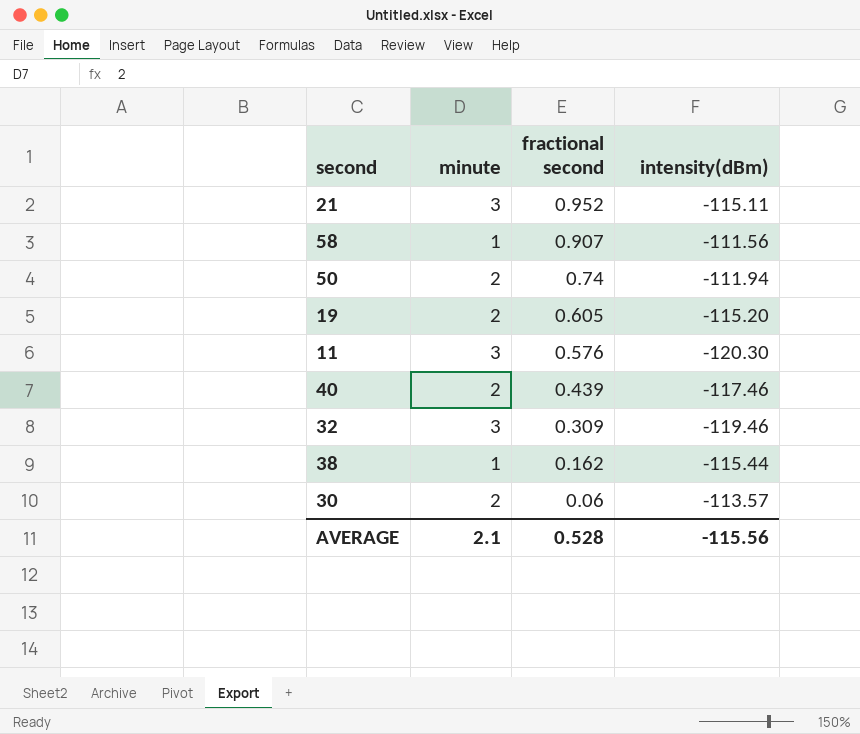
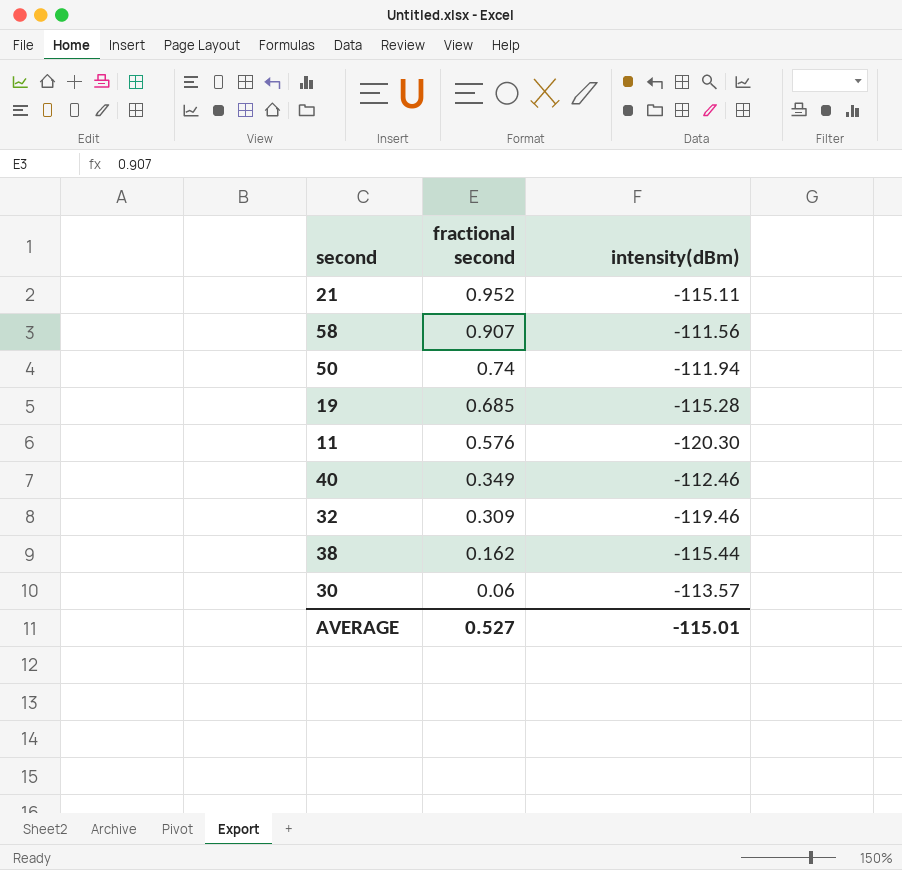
column minute | position: 2 -> none
19 | fractional second: 0.605 -> 0.685
19 | intensity(dBm): -115.20 -> -115.28
40 | fractional second: 0.439 -> 0.349
40 | intensity(dBm): -117.46 -> -112.46
AVERAGE | fractional second: 0.528 -> 0.527
AVERAGE | intensity(dBm): -115.56 -> -115.01

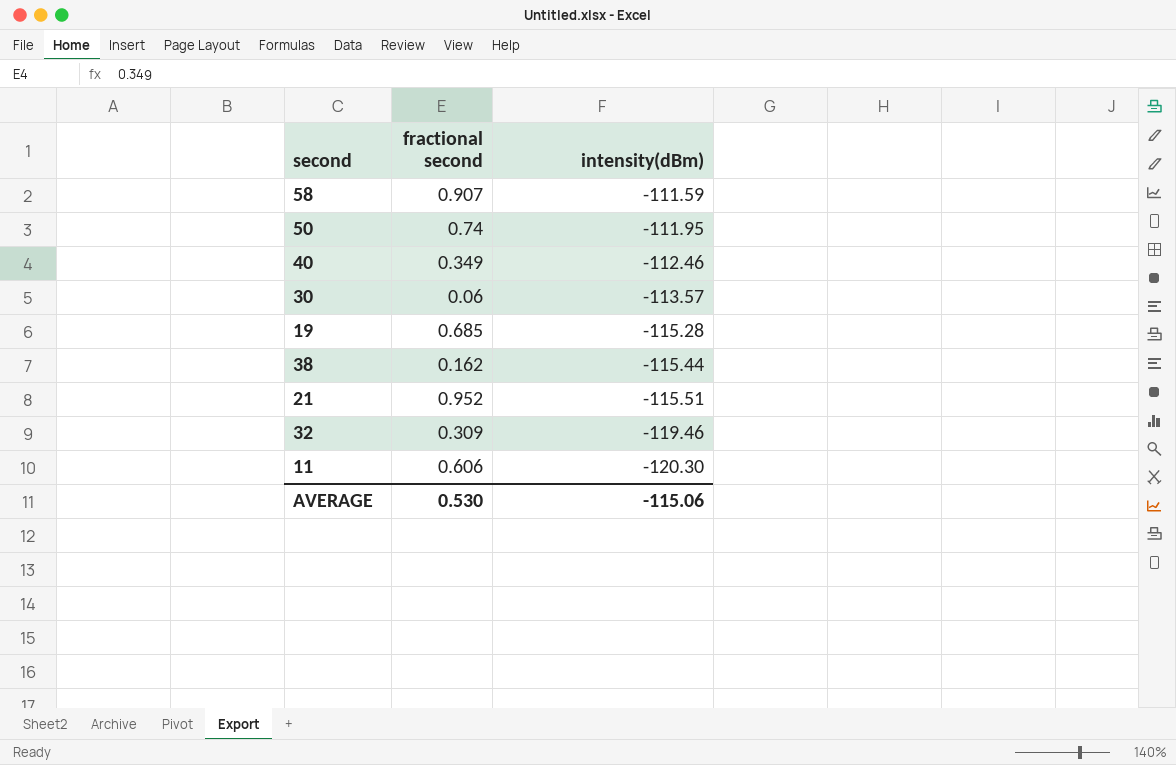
row order: fractional second descending -> intensity(dBm) descending
58 | intensity(dBm): -111.56 -> -111.59
50 | intensity(dBm): -111.94 -> -111.95
21 | intensity(dBm): -115.11 -> -115.51
11 | fractional second: 0.576 -> 0.606
AVERAGE | fractional second: 0.527 -> 0.530
AVERAGE | intensity(dBm): -115.01 -> -115.06

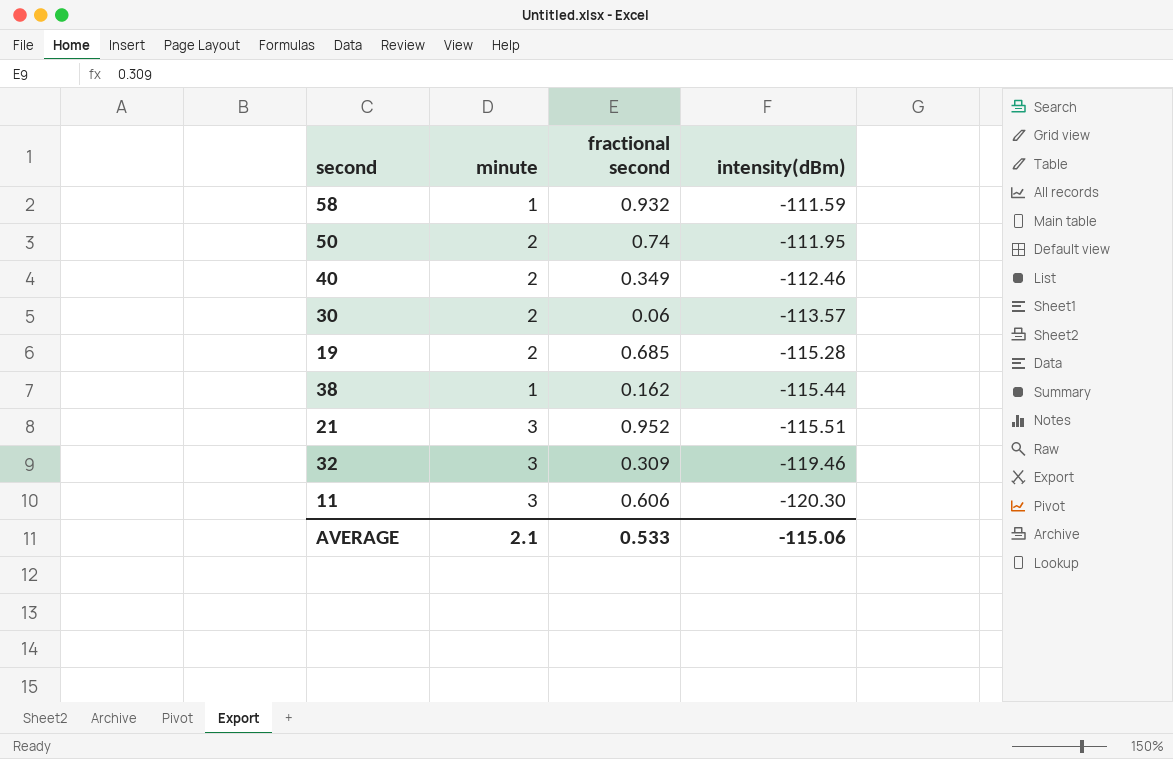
column minute | position: none -> 2
58 | fractional second: 0.907 -> 0.932
AVERAGE | fractional second: 0.530 -> 0.533

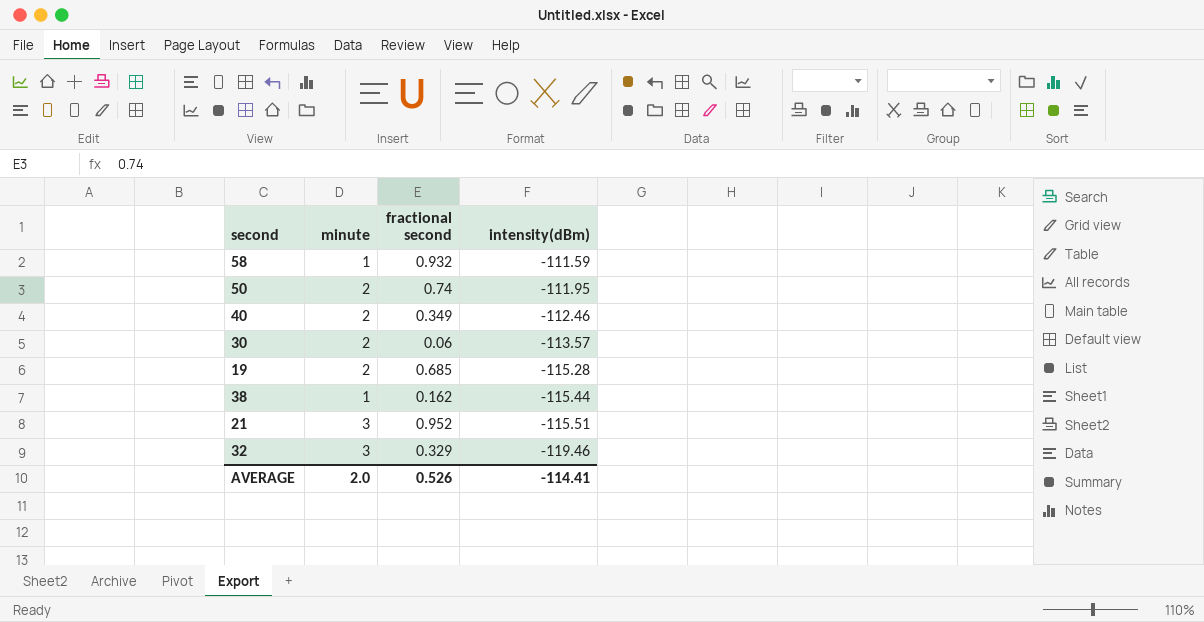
row 11: 3 | 0.606 | -120.30 -> none
32 | fractional second: 0.309 -> 0.329
AVERAGE | minute: 2.1 -> 2.0
AVERAGE | fractional second: 0.533 -> 0.526
AVERAGE | intensity(dBm): -115.06 -> -114.41

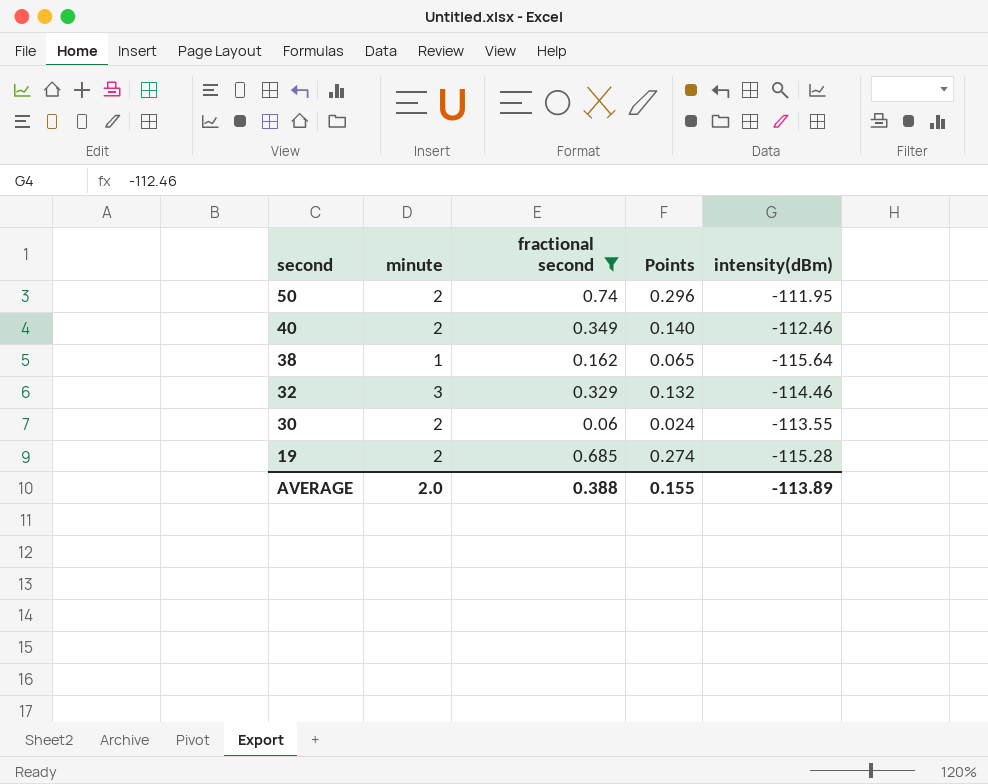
filter: none -> fractional second <= 0.74
row order: intensity(dBm) descending -> second descending
column Points | formula: none -> [fractional second] * 0.4
38 | intensity(dBm): -115.44 -> -115.64
32 | intensity(dBm): -119.46 -> -114.46
30 | intensity(dBm): -113.57 -> -113.55
AVERAGE | fractional second: 0.526 -> 0.388
AVERAGE | intensity(dBm): -114.41 -> -113.89

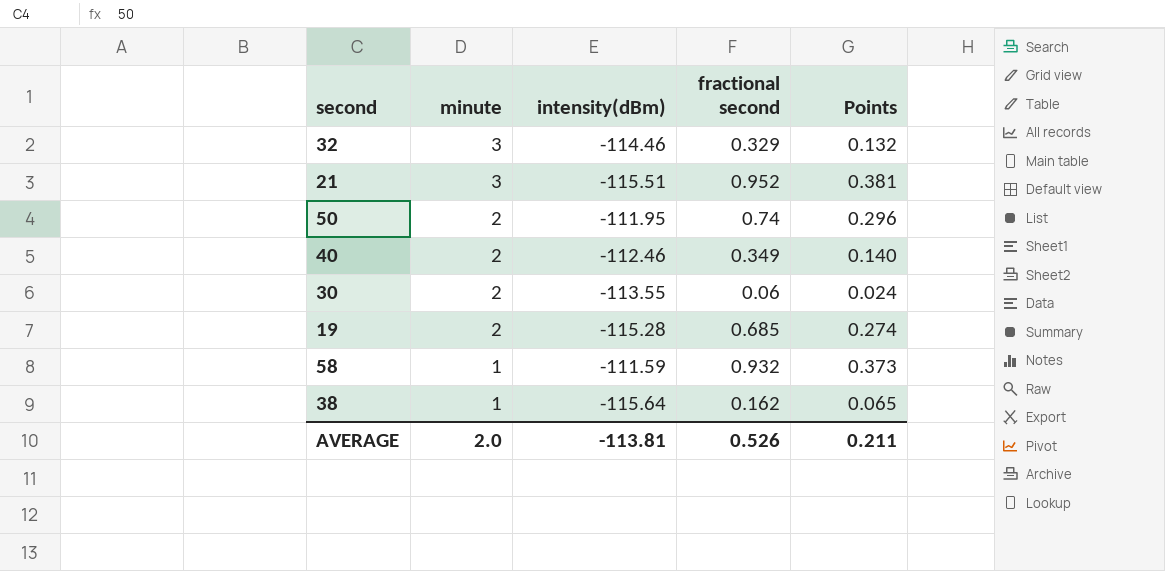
filter: fractional second <= 0.74 -> none
row order: second descending -> minute descending
column intensity(dBm) | position: 5 -> 3
AVERAGE | intensity(dBm): -113.89 -> -113.81
AVERAGE | fractional second: 0.388 -> 0.526
AVERAGE | Points: 0.155 -> 0.211

